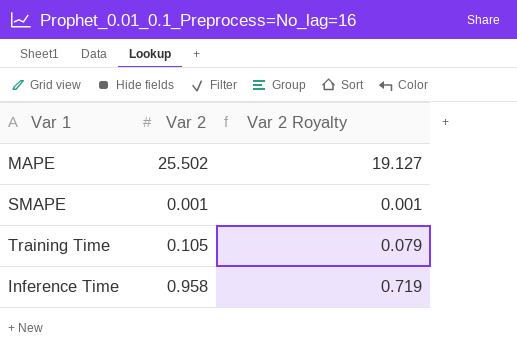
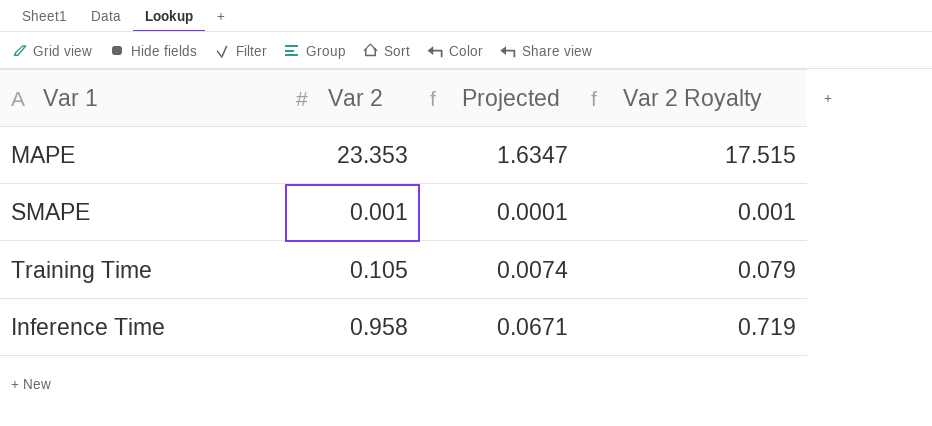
column Projected | formula: none -> [Var 2] * 0.07
MAPE | Var 2: 25.502 -> 23.353
MAPE | Var 2 Royalty: 19.127 -> 17.515

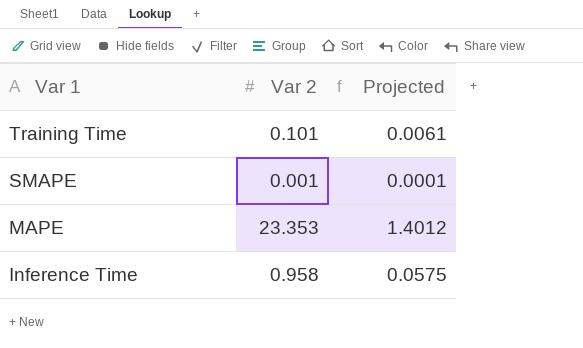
row order: none -> Var 1 descending
column Var 2 Royalty | formula: [Var 2] * 0.75 -> none
column Projected | formula: [Var 2] * 0.07 -> [Var 2] * 0.06
Training Time | Var 2: 0.105 -> 0.101

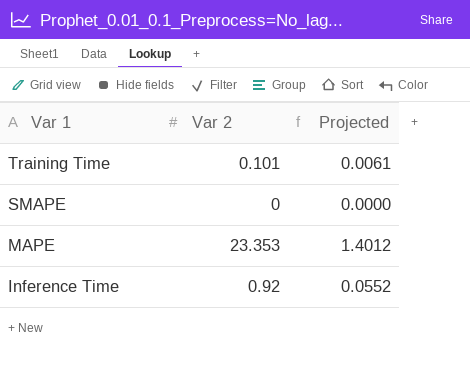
SMAPE | Var 2: 0.001 -> 0
SMAPE | Projected: 0.0001 -> 0.0000
Inference Time | Var 2: 0.958 -> 0.92
Inference Time | Projected: 0.0575 -> 0.0552

